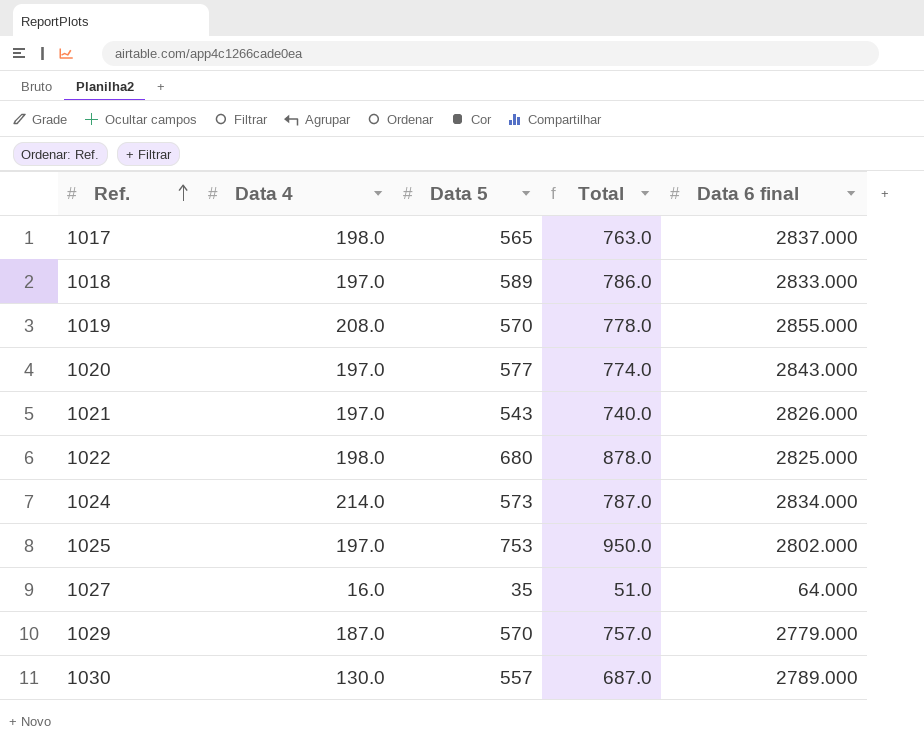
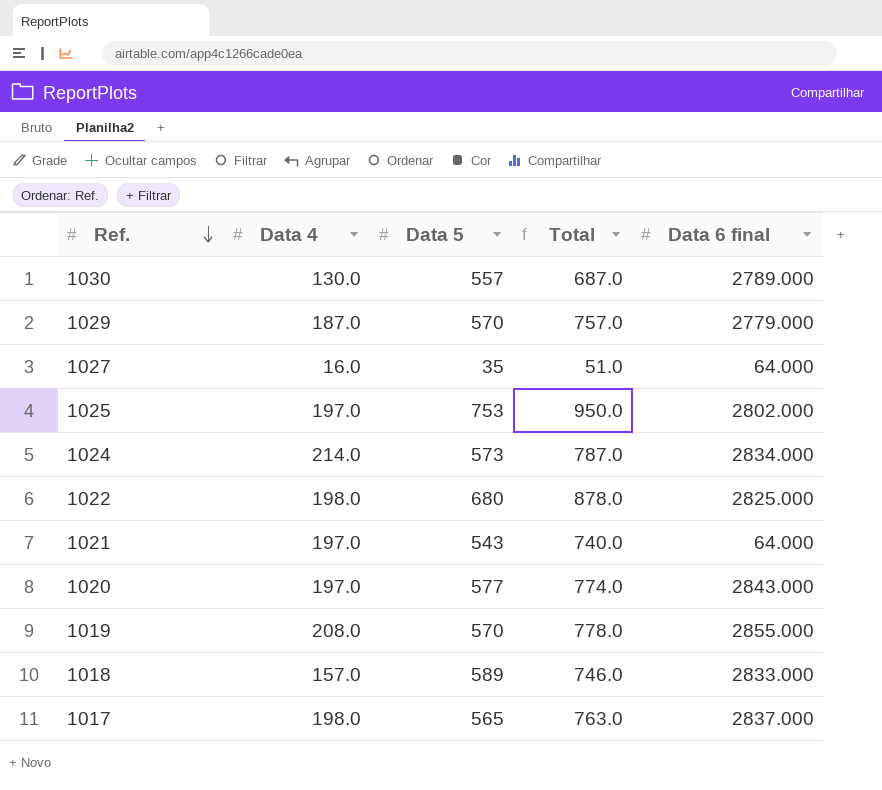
row order: Ref. ascending -> Ref. descending
1021 | Data 6 final: 2826.000 -> 64.000
1018 | Data 4: 197.0 -> 157.0
1018 | Total: 786.0 -> 746.0

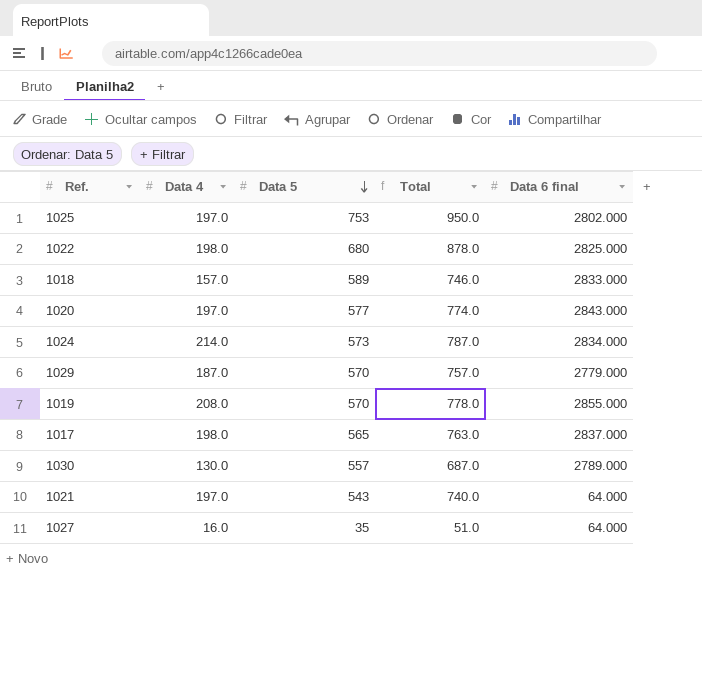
row order: Ref. descending -> Data 5 descending

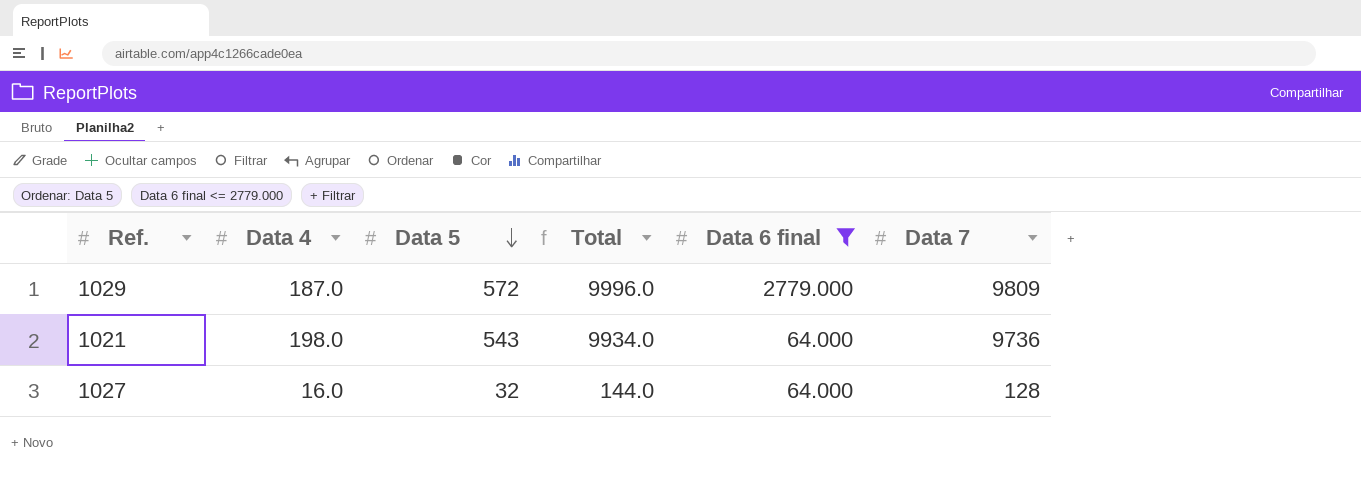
filter: none -> Data 6 final <= 2779.000
column Total | formula: [Data 4] + [Data 5] -> [Data 4] + [Data 7]
column Data 7 | position: none -> 6
1029 | Data 5: 570 -> 572
1021 | Data 4: 197.0 -> 198.0
1027 | Data 5: 35 -> 32

